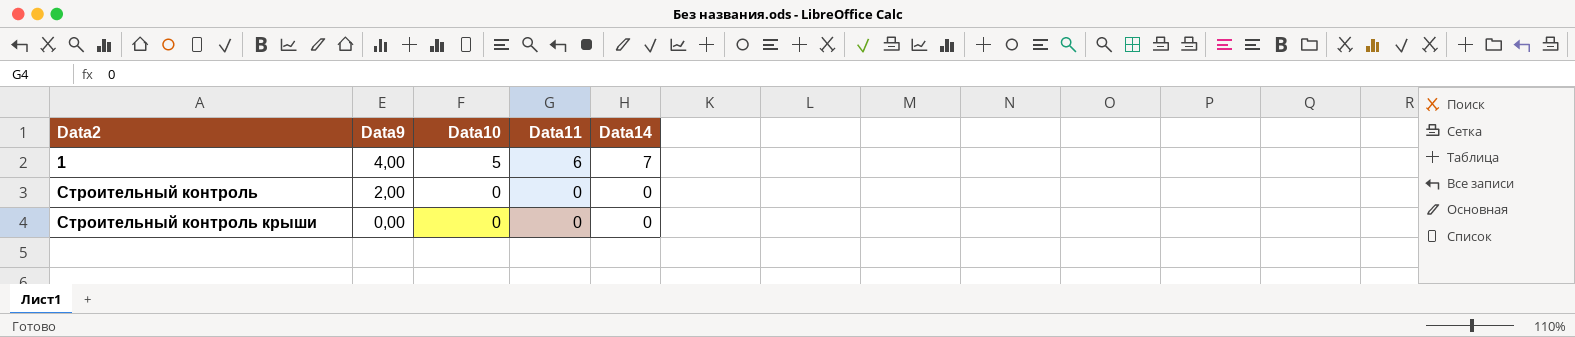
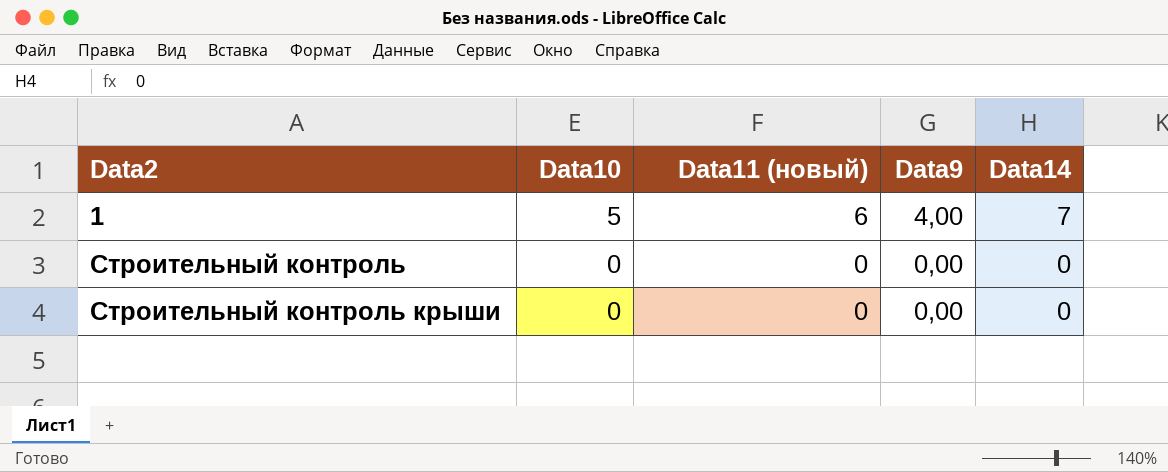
column name: Data11 -> Data11 (новый)
column Data9 | position: 2 -> 4
Строительный контроль | Data9: 2,00 -> 0,00

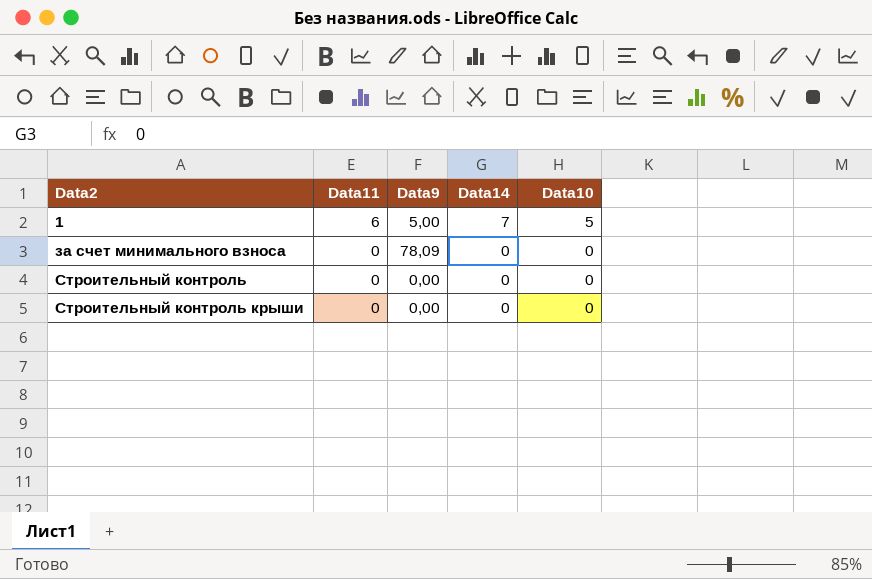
column name: Data11 (новый) -> Data11
column Data10 | position: 2 -> 5
1 | Data9: 4,00 -> 5,00
row за счет минимального взноса: none -> 0 | 78,09 | 0 | 0

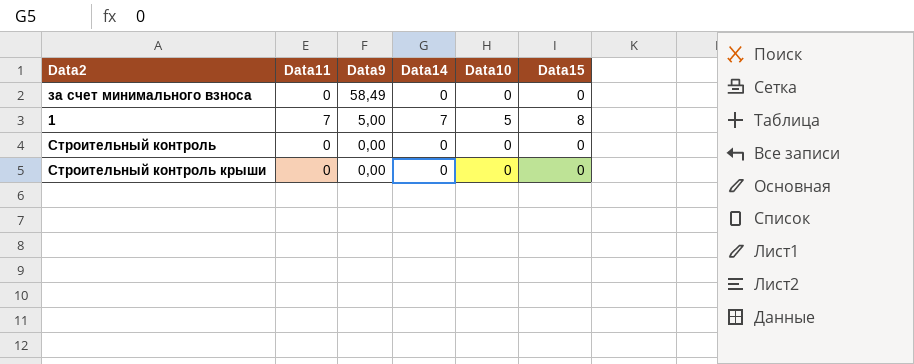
row order: Data2 ascending -> Data9 descending
column Data15 | position: none -> 6
за счет минимального взноса | Data9: 78,09 -> 58,49
1 | Data11: 6 -> 7

